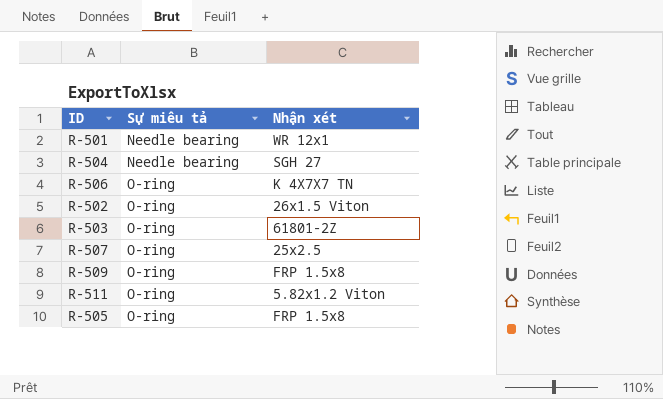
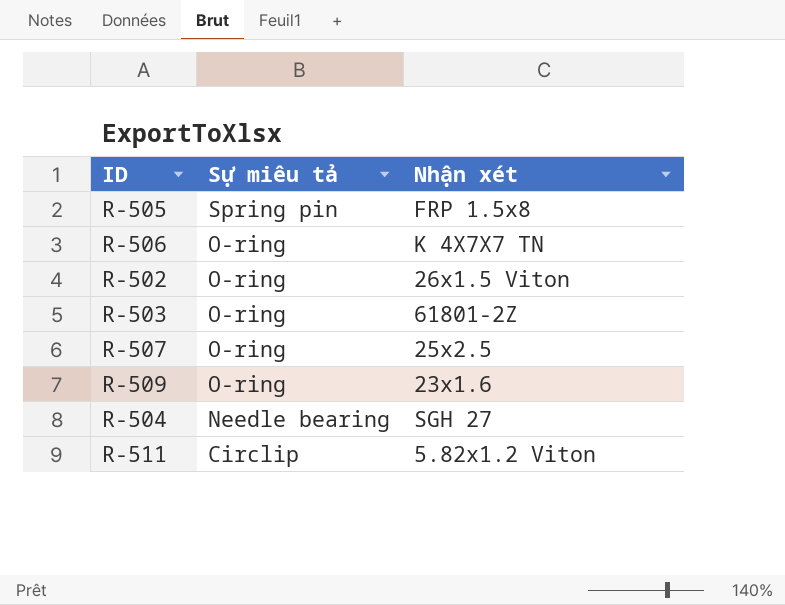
row order: Sự miêu tả ascending -> Sự miêu tả descending
row R-501: Needle bearing | WR 12x1 -> none
R-505 | Sự miêu tả: O-ring -> Spring pin
R-509 | Nhận xét: FRP 1.5x8 -> 23x1.6
R-511 | Sự miêu tả: O-ring -> Circlip

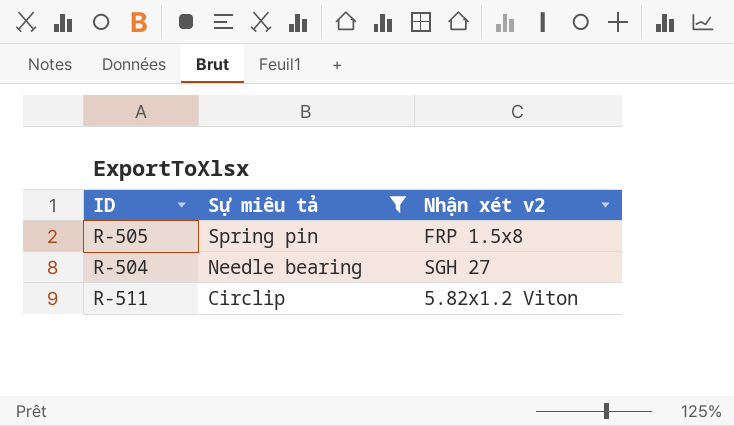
filter: none -> Sự miêu tả != O-ring
column name: Nhận xét -> Nhận xét v2

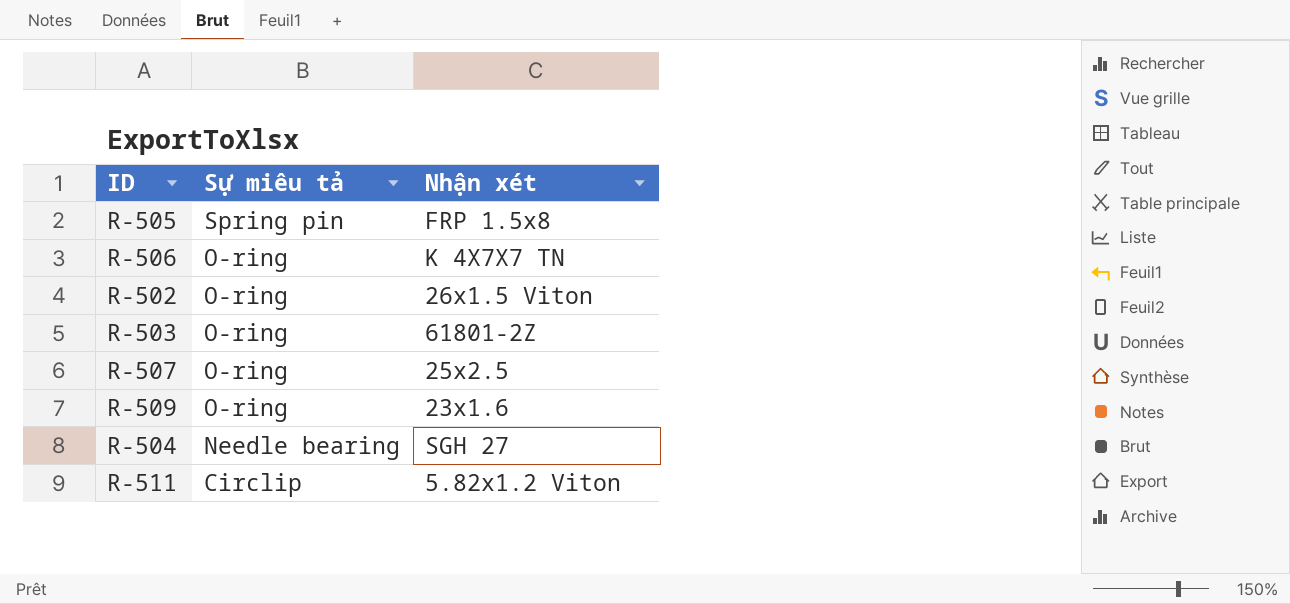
filter: Sự miêu tả != O-ring -> none
column name: Nhận xét v2 -> Nhận xét

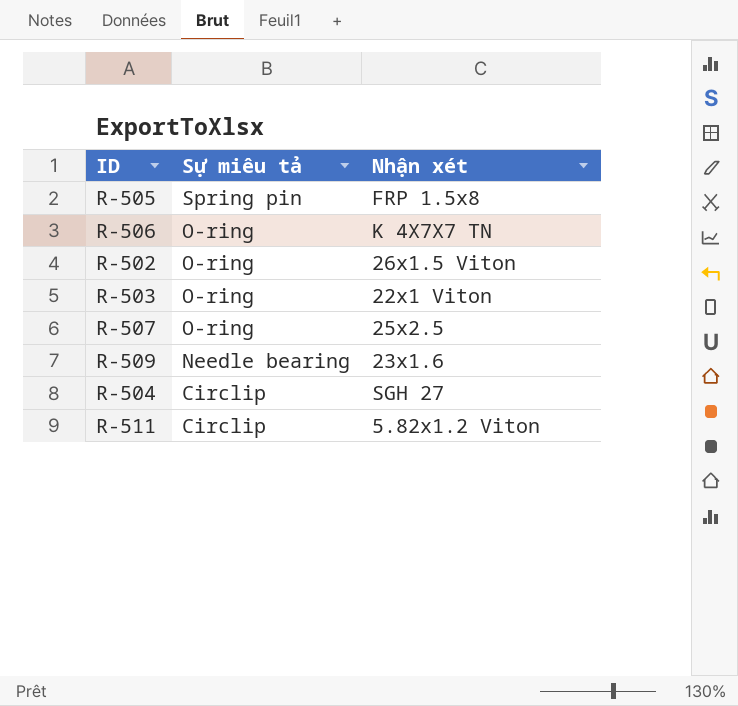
R-503 | Nhận xét: 61801-2Z -> 22x1 Viton
R-509 | Sự miêu tả: O-ring -> Needle bearing
R-504 | Sự miêu tả: Needle bearing -> Circlip

